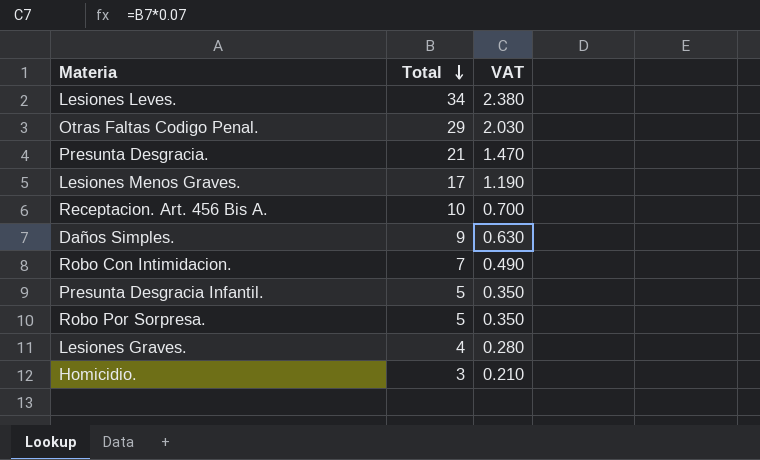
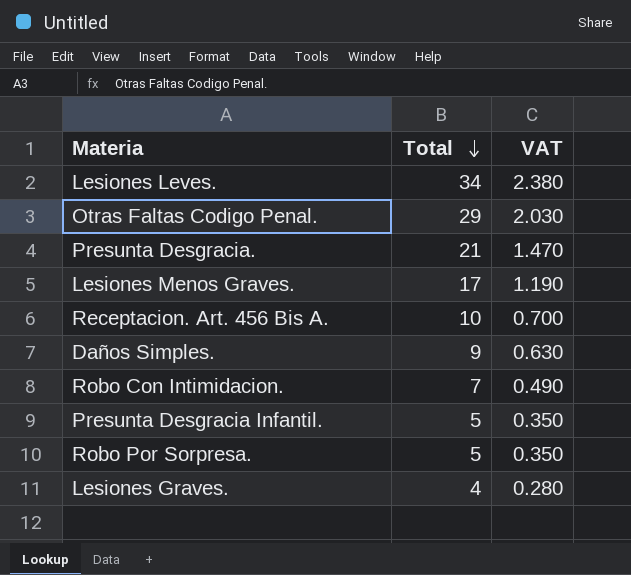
row Homicidio.: 3 | 0.210 -> none

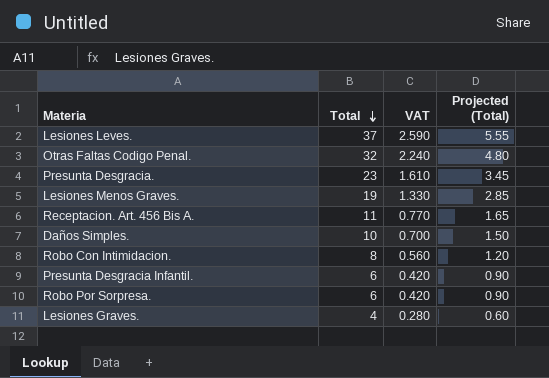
column Projected (Total) | formula: none -> [Total] * 0.15
Lesiones Leves. | Total: 34 -> 37
Lesiones Leves. | VAT: 2.380 -> 2.590
Otras Faltas Codigo Penal. | Total: 29 -> 32
Otras Faltas Codigo Penal. | VAT: 2.030 -> 2.240
Presunta Desgracia. | Total: 21 -> 23
Presunta Desgracia. | VAT: 1.470 -> 1.610
Lesiones Menos Graves. | Total: 17 -> 19
Lesiones Menos Graves. | VAT: 1.190 -> 1.330
Receptacion. Art. 456 Bis A. | Total: 10 -> 11
Receptacion. Art. 456 Bis A. | VAT: 0.700 -> 0.770
Daños Simples. | Total: 9 -> 10
Daños Simples. | VAT: 0.630 -> 0.700
Robo Con Intimidacion. | Total: 7 -> 8
Robo Con Intimidacion. | VAT: 0.490 -> 0.560
Presunta Desgracia Infantil. | Total: 5 -> 6
Presunta Desgracia Infantil. | VAT: 0.350 -> 0.420
Robo Por Sorpresa. | Total: 5 -> 6
Robo Por Sorpresa. | VAT: 0.350 -> 0.420

